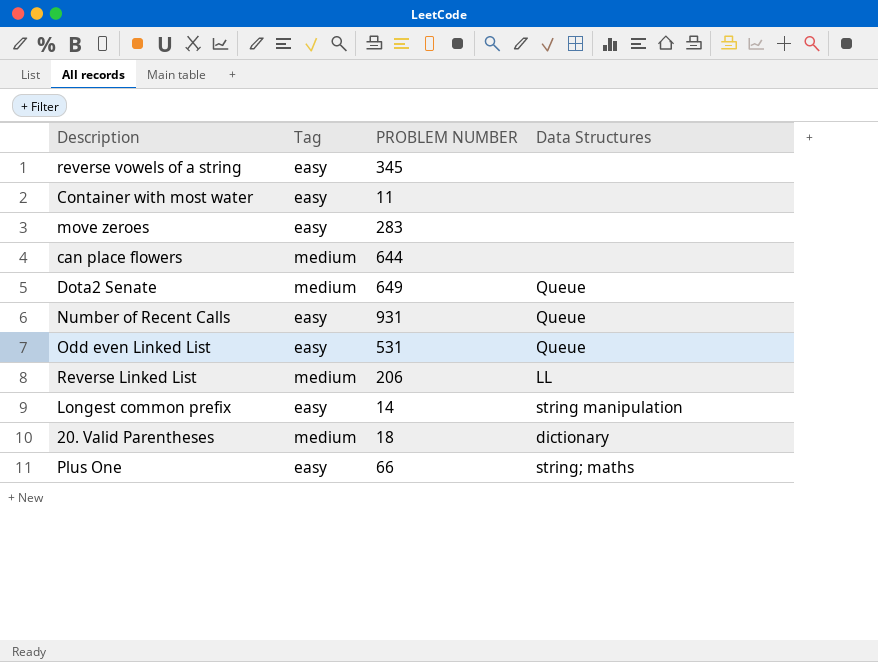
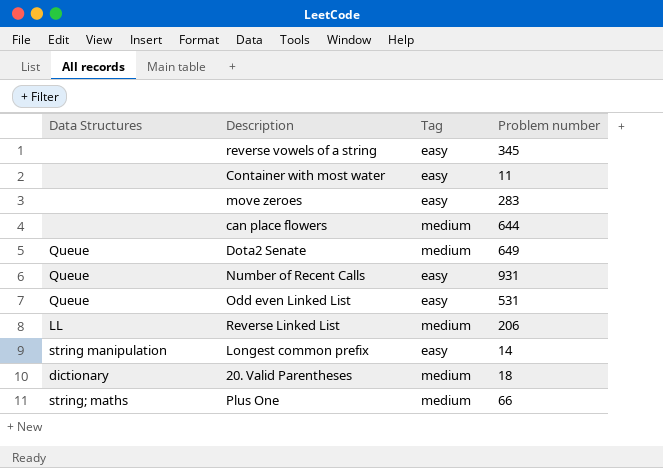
column Data Structures | position: 4 -> 1
column name: PROBLEM NUMBER -> Problem number
Plus One | Tag: easy -> medium

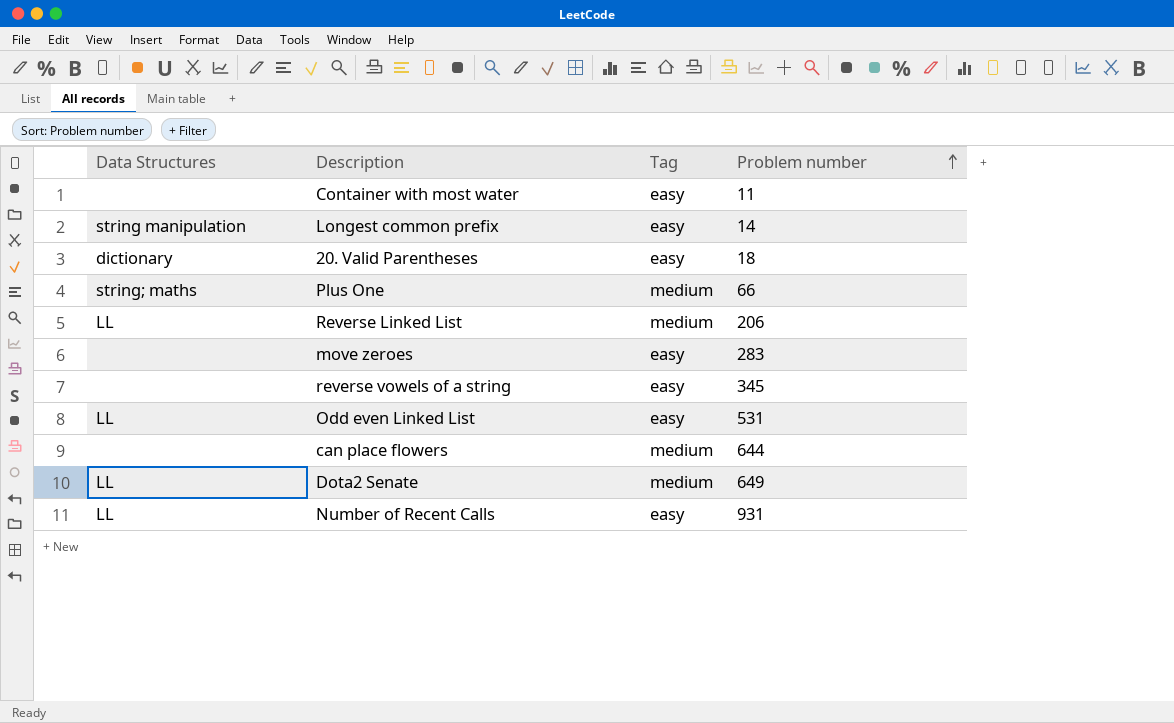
row order: none -> Problem number ascending
20. Valid Parentheses | Tag: medium -> easy
Odd even Linked List | Data Structures: Queue -> LL
Dota2 Senate | Data Structures: Queue -> LL
Number of Recent Calls | Data Structures: Queue -> LL

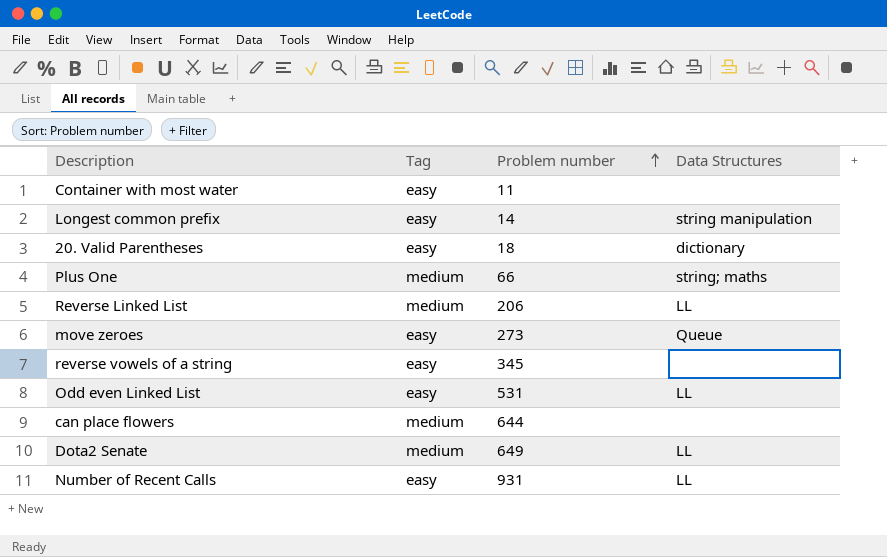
column Data Structures | position: 1 -> 4
move zeroes | Problem number: 283 -> 273
move zeroes | Data Structures: none -> Queue

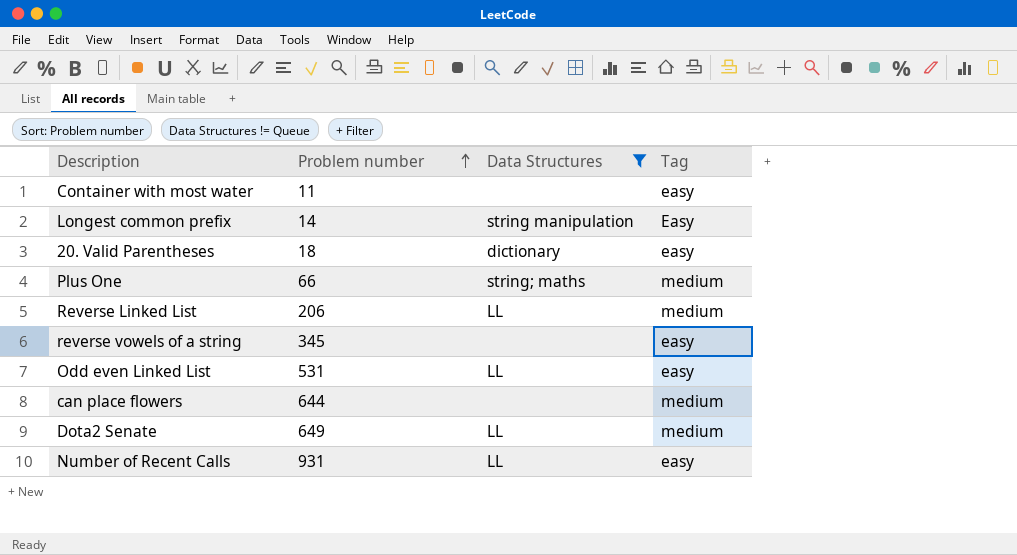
filter: none -> Data Structures != Queue
column Tag | position: 2 -> 4
Longest common prefix | Tag: easy -> Easy

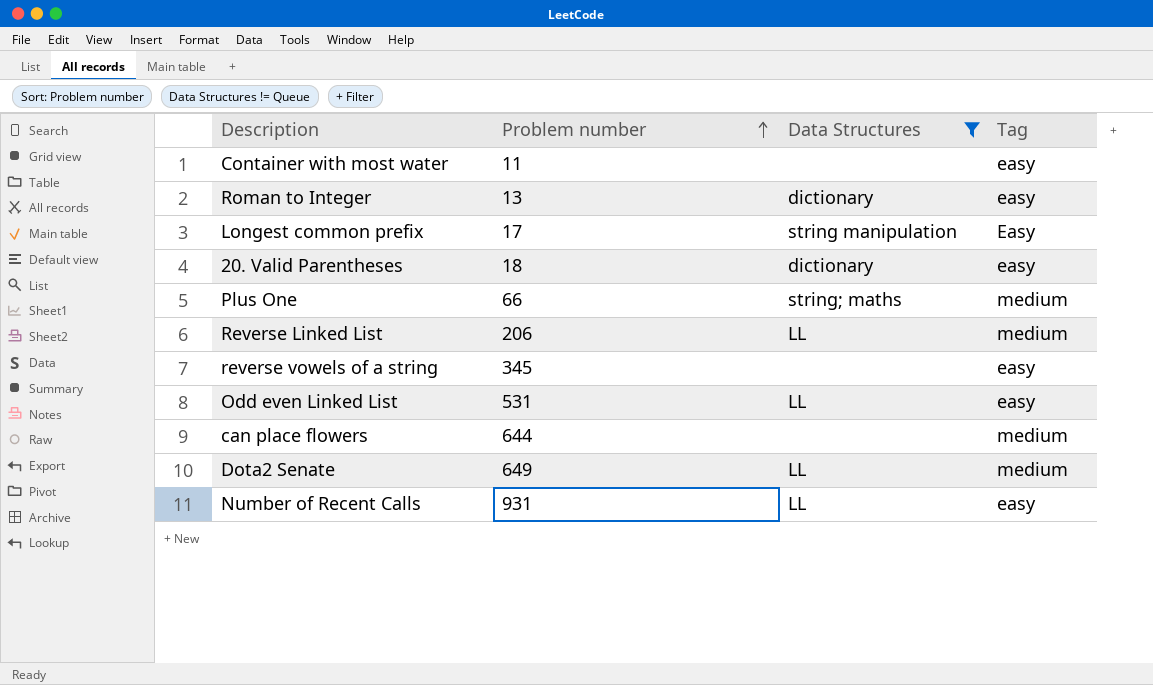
row Roman to Integer: none -> 13 | dictionary | easy
Longest common prefix | Problem number: 14 -> 17

